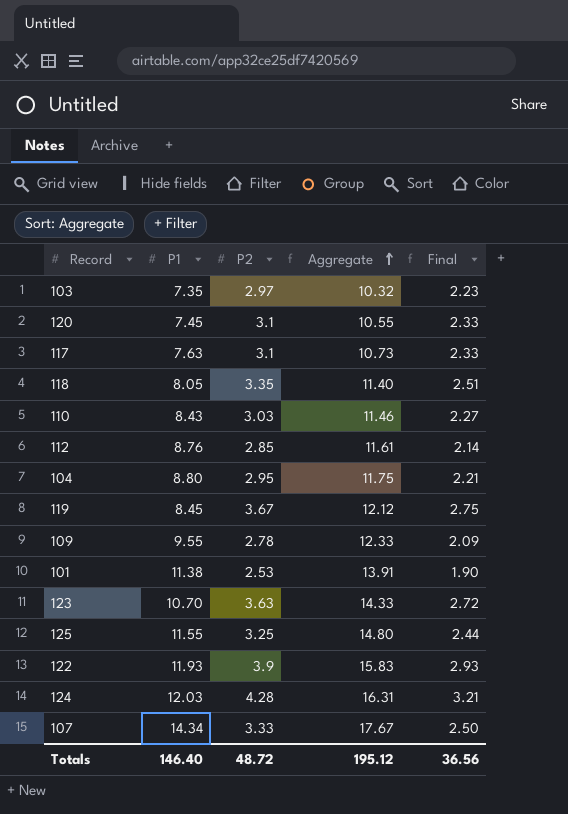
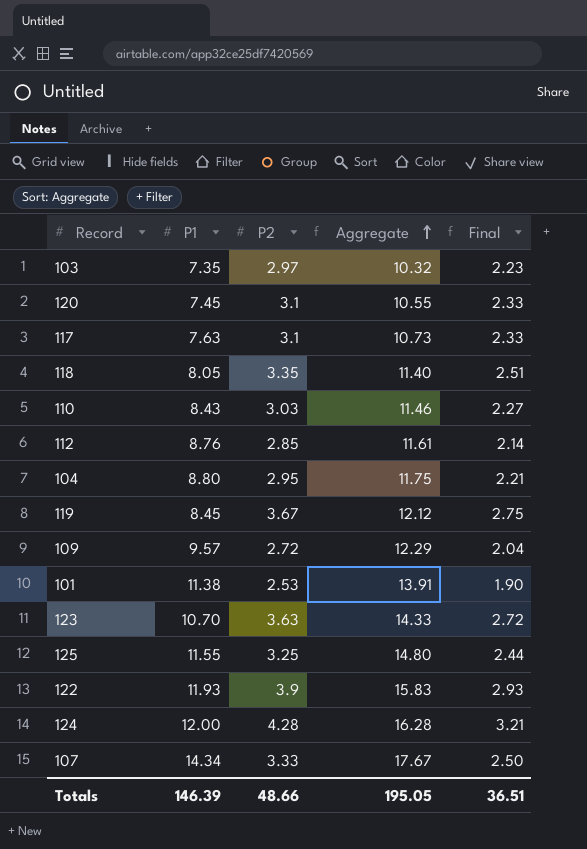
109 | P1: 9.55 -> 9.57
109 | P2: 2.78 -> 2.72
109 | Aggregate: 12.33 -> 12.29
109 | Final: 2.09 -> 2.04
124 | P1: 12.03 -> 12.00
124 | Aggregate: 16.31 -> 16.28
Totals | P1: 146.40 -> 146.39
Totals | P2: 48.72 -> 48.66
Totals | Aggregate: 195.12 -> 195.05
Totals | Final: 36.56 -> 36.51

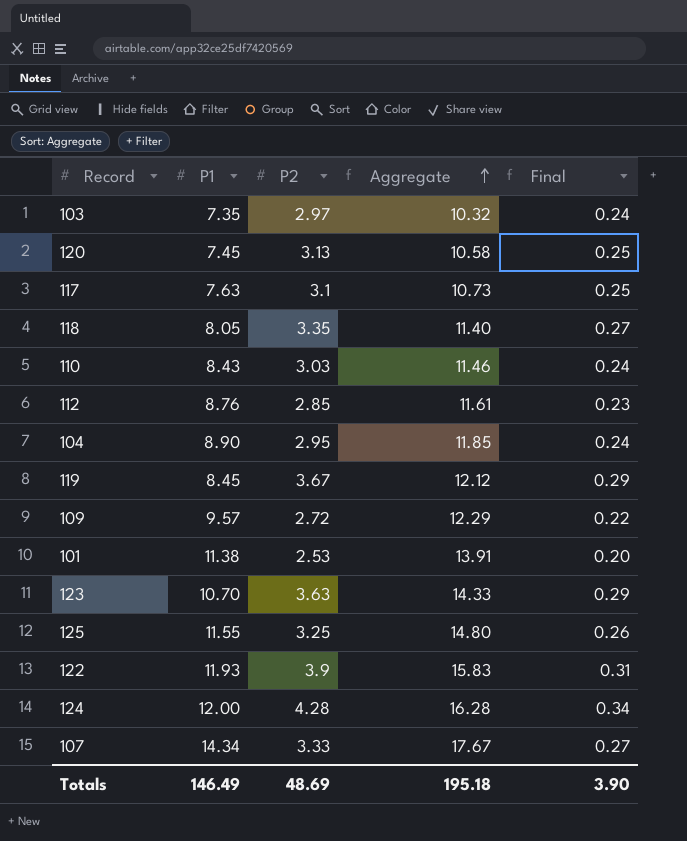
column Final | formula: [P2] * 0.75 -> [P2] * 0.08
120 | P2: 3.1 -> 3.13
120 | Aggregate: 10.55 -> 10.58
104 | P1: 8.80 -> 8.90
104 | Aggregate: 11.75 -> 11.85
Totals | P1: 146.39 -> 146.49
Totals | P2: 48.66 -> 48.69
Totals | Aggregate: 195.05 -> 195.18
Totals | Final: 36.51 -> 3.90

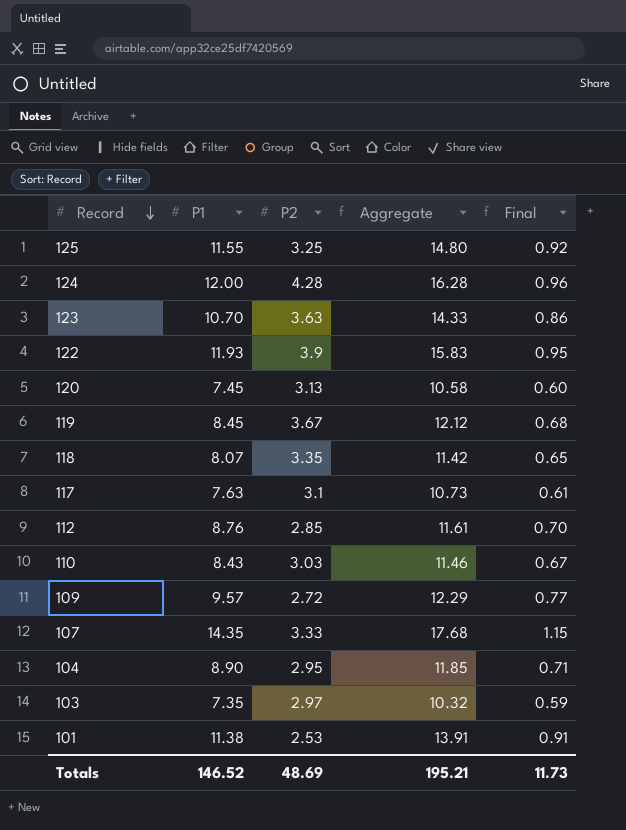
row order: Aggregate ascending -> Record descending
column Final | formula: [P2] * 0.08 -> [P1] * 0.08
118 | P1: 8.05 -> 8.07
118 | Aggregate: 11.40 -> 11.42
107 | P1: 14.34 -> 14.35
107 | Aggregate: 17.67 -> 17.68
Totals | P1: 146.49 -> 146.52
Totals | Aggregate: 195.18 -> 195.21
Totals | Final: 3.90 -> 11.73

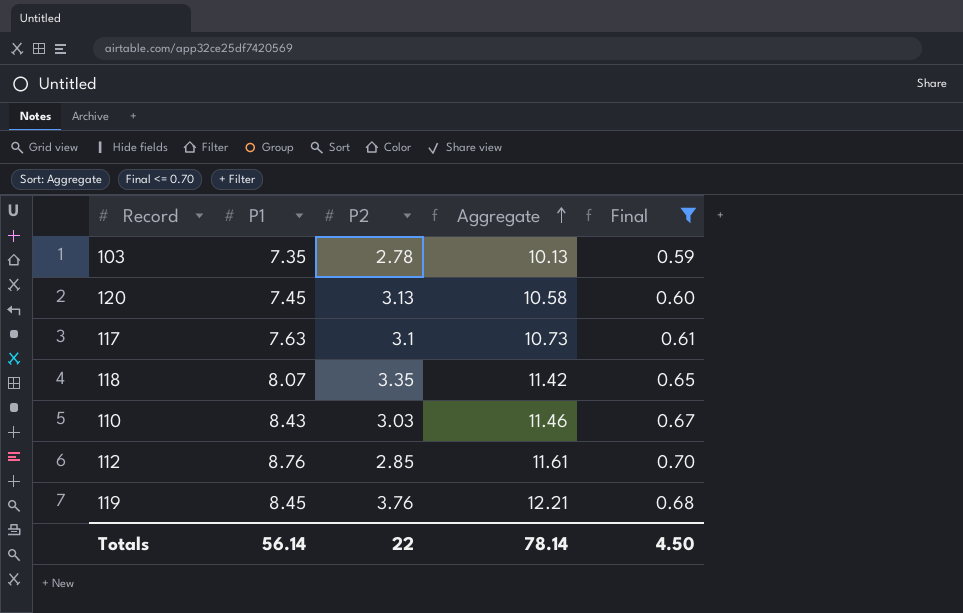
filter: none -> Final <= 0.70
row order: Record descending -> Aggregate ascending
103 | P2: 2.97 -> 2.78
103 | Aggregate: 10.32 -> 10.13
119 | P2: 3.67 -> 3.76
119 | Aggregate: 12.12 -> 12.21
Totals | P1: 146.52 -> 56.14
Totals | P2: 48.69 -> 22
Totals | Aggregate: 195.21 -> 78.14
Totals | Final: 11.73 -> 4.50

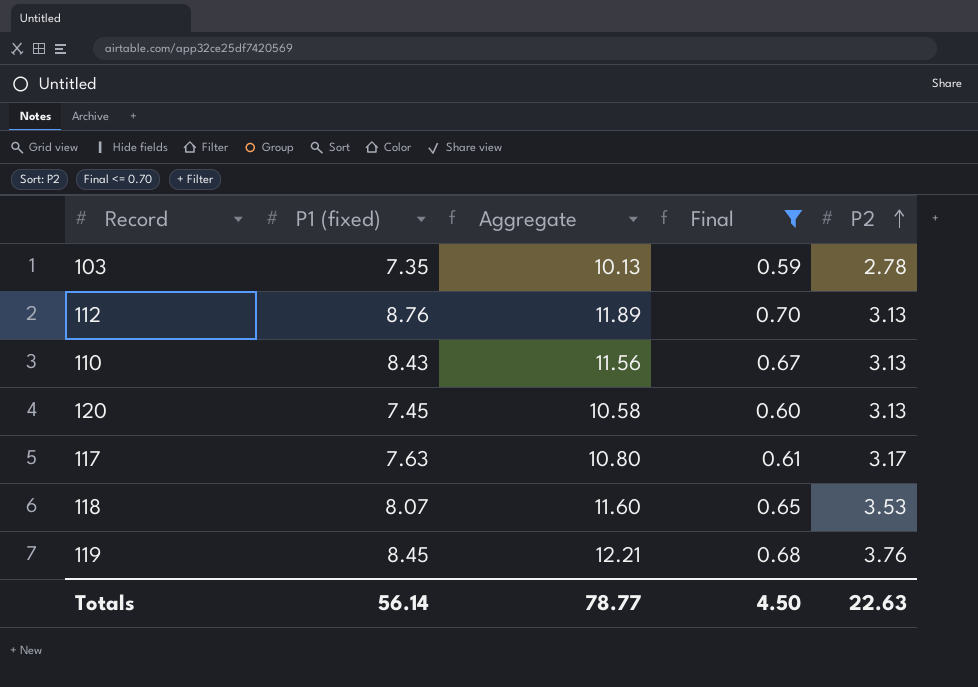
row order: Aggregate ascending -> P2 ascending
column name: P1 -> P1 (fixed)
column P2 | position: 3 -> 5
112 | Aggregate: 11.61 -> 11.89
112 | P2: 2.85 -> 3.13
110 | Aggregate: 11.46 -> 11.56
110 | P2: 3.03 -> 3.13
117 | Aggregate: 10.73 -> 10.80
117 | P2: 3.1 -> 3.17
118 | Aggregate: 11.42 -> 11.60
118 | P2: 3.35 -> 3.53
Totals | Aggregate: 78.14 -> 78.77
Totals | P2: 22 -> 22.63

